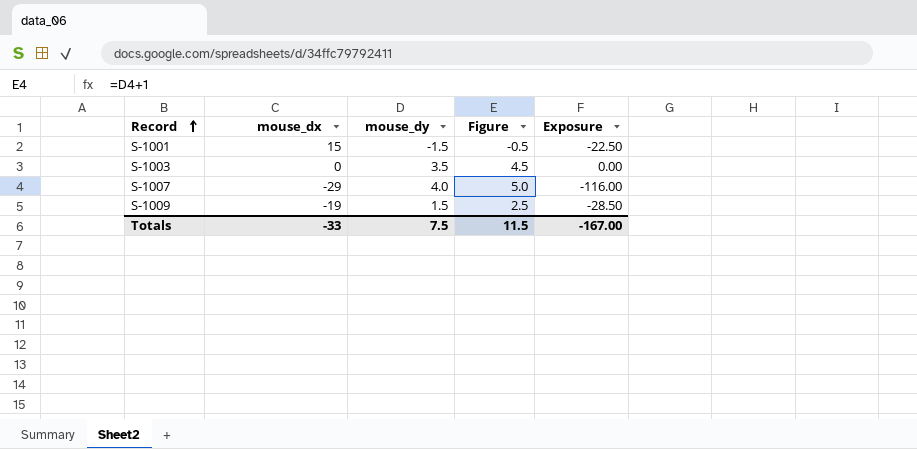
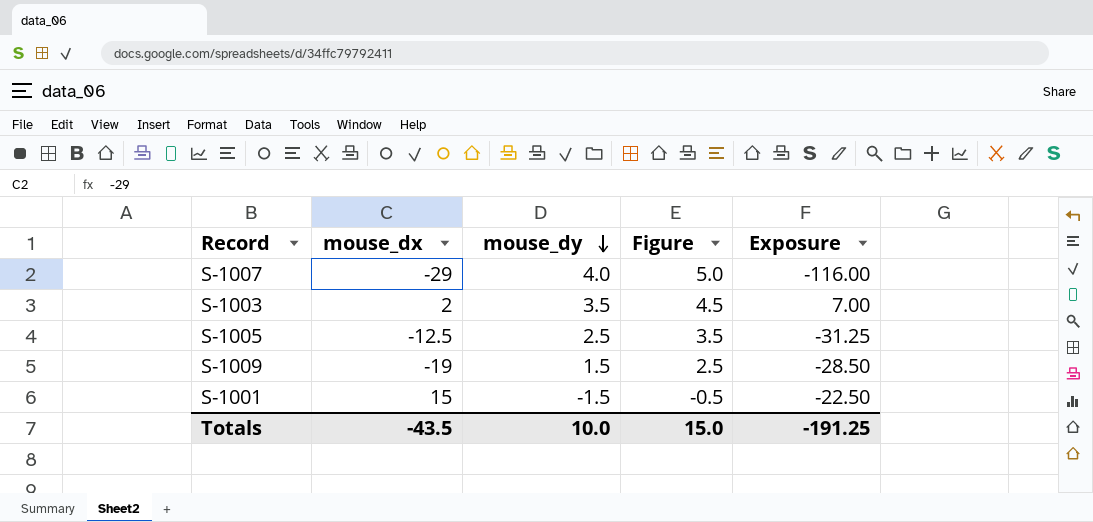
row order: Record ascending -> mouse_dy descending
S-1003 | mouse_dx: 0 -> 2
S-1003 | Exposure: 0.00 -> 7.00
row S-1005: none -> -12.5 | 2.5 | 3.5 | -31.25
Totals | mouse_dx: -33 -> -43.5
Totals | mouse_dy: 7.5 -> 10.0
Totals | Figure: 11.5 -> 15.0
Totals | Exposure: -167.00 -> -191.25

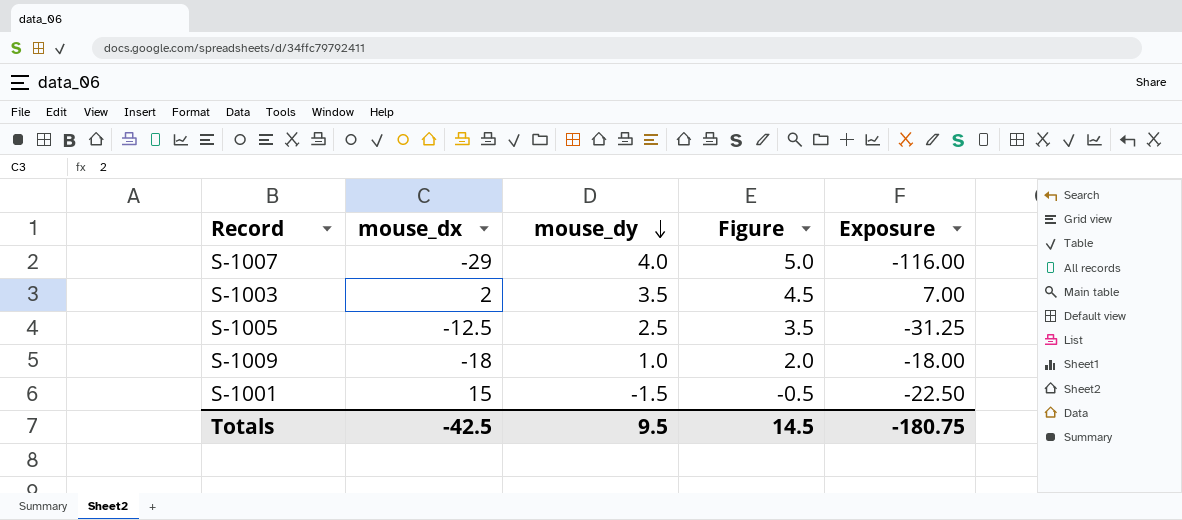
S-1009 | mouse_dx: -19 -> -18
S-1009 | mouse_dy: 1.5 -> 1.0
S-1009 | Figure: 2.5 -> 2.0
S-1009 | Exposure: -28.50 -> -18.00
Totals | mouse_dx: -43.5 -> -42.5
Totals | mouse_dy: 10.0 -> 9.5
Totals | Figure: 15.0 -> 14.5
Totals | Exposure: -191.25 -> -180.75

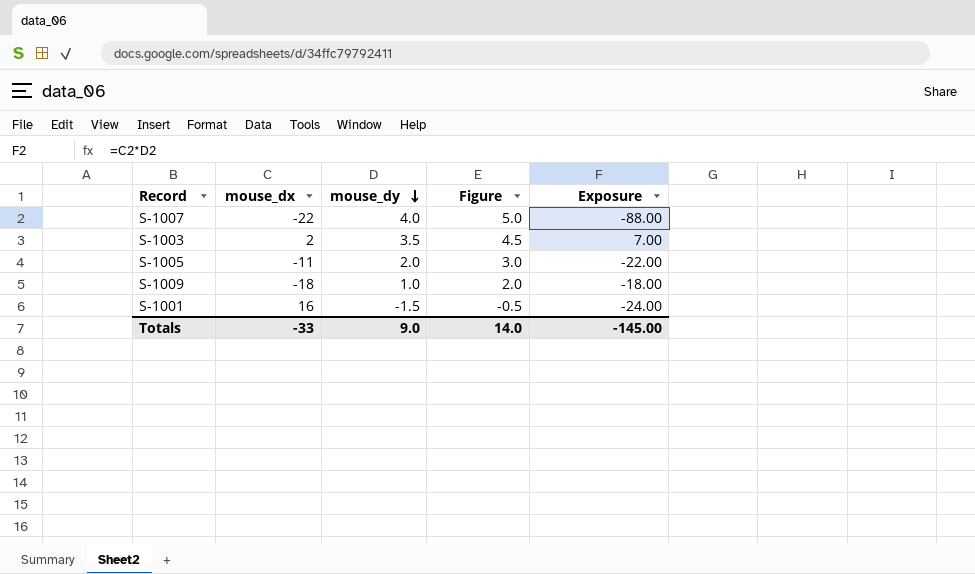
S-1007 | mouse_dx: -29 -> -22
S-1007 | Exposure: -116.00 -> -88.00
S-1005 | mouse_dx: -12.5 -> -11
S-1005 | mouse_dy: 2.5 -> 2.0
S-1005 | Figure: 3.5 -> 3.0
S-1005 | Exposure: -31.25 -> -22.00
S-1001 | mouse_dx: 15 -> 16
S-1001 | Exposure: -22.50 -> -24.00
Totals | mouse_dx: -42.5 -> -33
Totals | mouse_dy: 9.5 -> 9.0
Totals | Figure: 14.5 -> 14.0
Totals | Exposure: -180.75 -> -145.00

